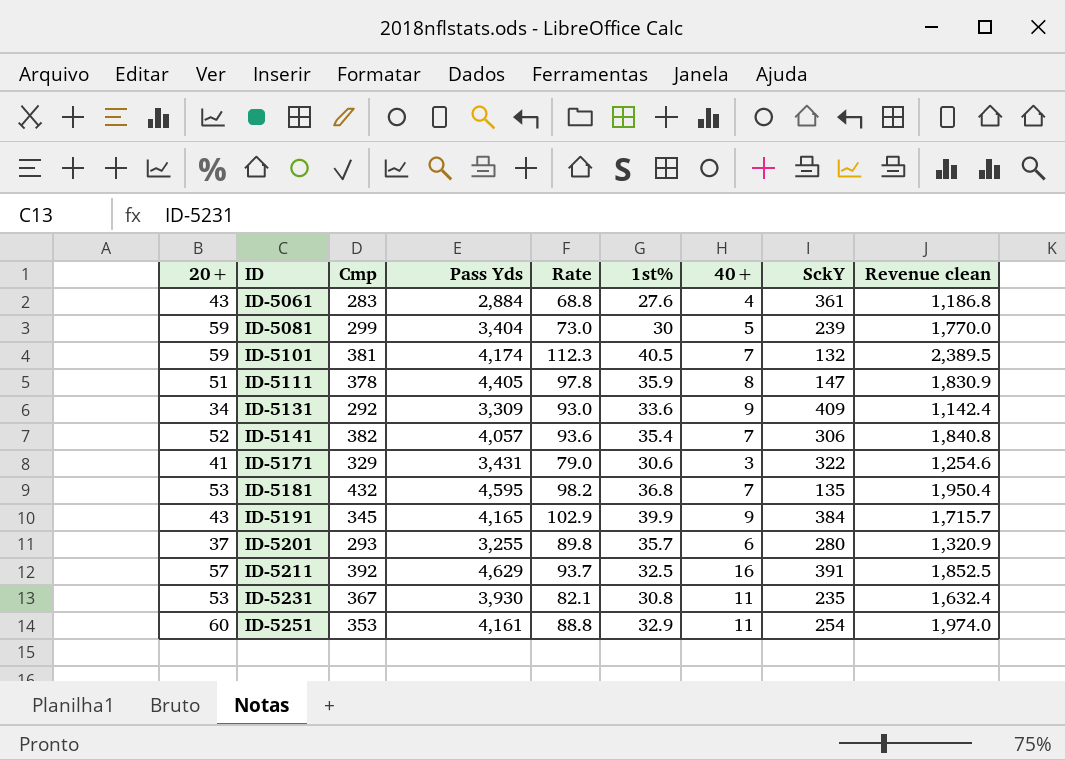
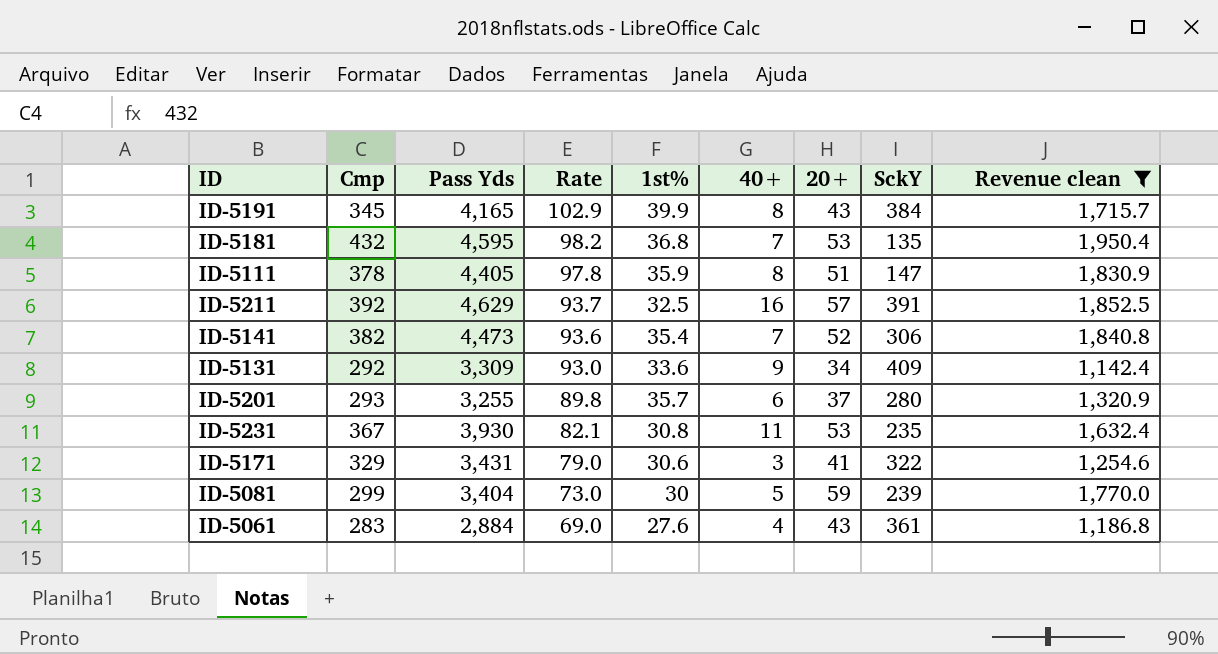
filter: none -> Revenue clean <= 1,950.4
row order: ID ascending -> Rate descending
column 20+ | position: 1 -> 7
ID-5191 | 40+: 9 -> 8
ID-5141 | Pass Yds: 4,057 -> 4,473
ID-5061 | Rate: 68.8 -> 69.0

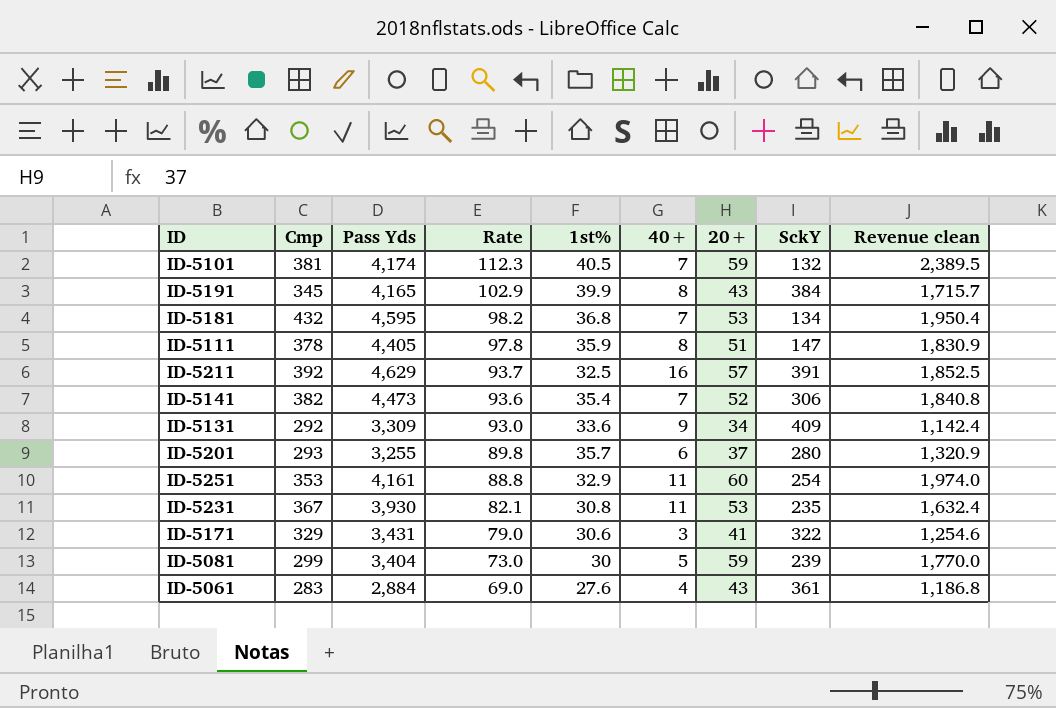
filter: Revenue clean <= 1,950.4 -> none
ID-5181 | SckY: 135 -> 134

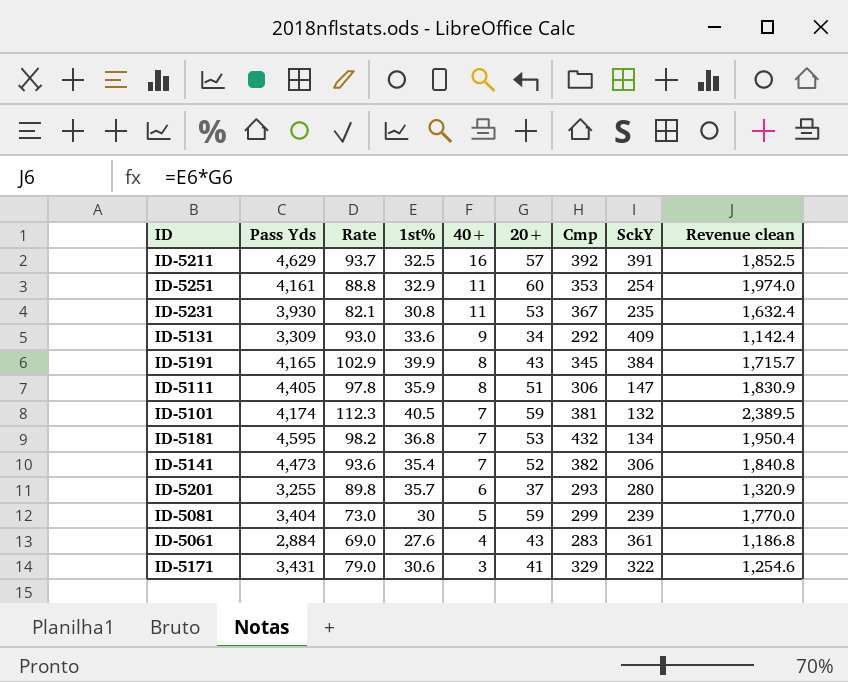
row order: Rate descending -> 40+ descending
column Cmp | position: 2 -> 7
ID-5111 | Cmp: 378 -> 306

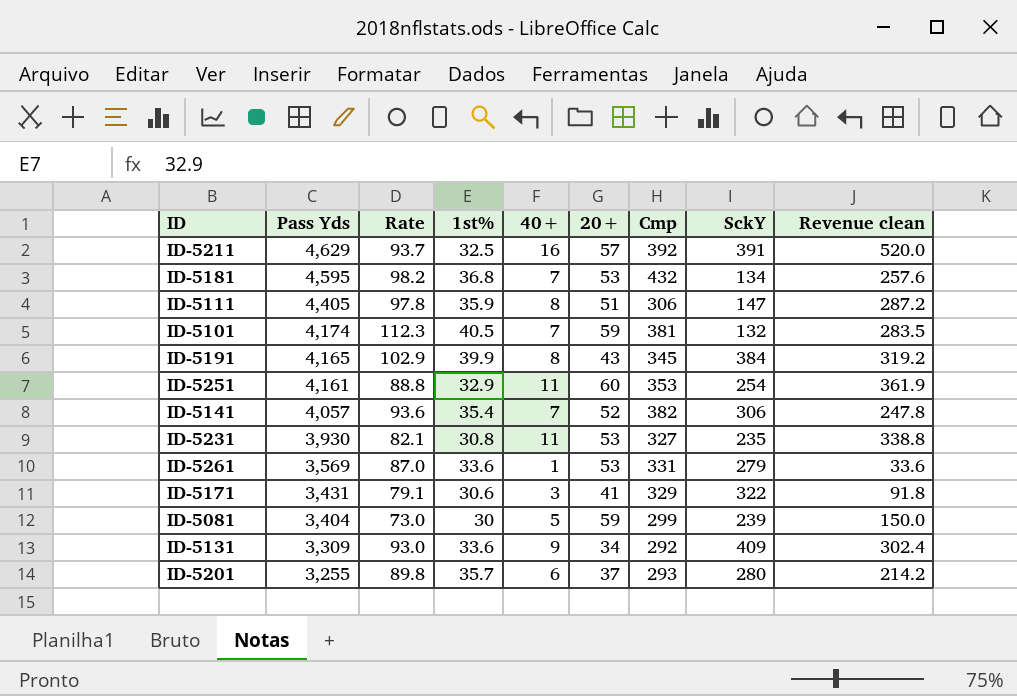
row order: 40+ descending -> Pass Yds descending
column Revenue clean | formula: [1st%] * [20+] -> [1st%] * [40+]
row ID-5061: 2,884 | 69.0 | 27.6 | 4 | 43 | 283 | 361 | 1,186.8 -> none
ID-5141 | Pass Yds: 4,473 -> 4,057
ID-5231 | Cmp: 367 -> 327
row ID-5261: none -> 3,569 | 87.0 | 33.6 | 1 | 53 | 331 | 279 | 33.6
ID-5171 | Rate: 79.0 -> 79.1

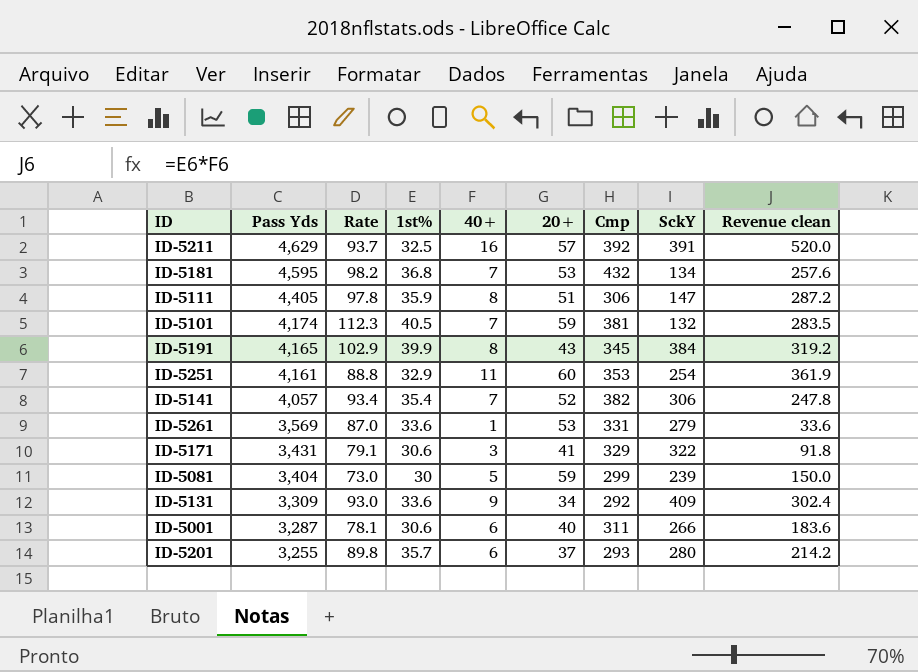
row ID-5231: 3,930 | 82.1 | 30.8 | 11 | 53 | 327 | 235 | 338.8 -> none
ID-5141 | Rate: 93.6 -> 93.4
row ID-5001: none -> 3,287 | 78.1 | 30.6 | 6 | 40 | 311 | 266 | 183.6

